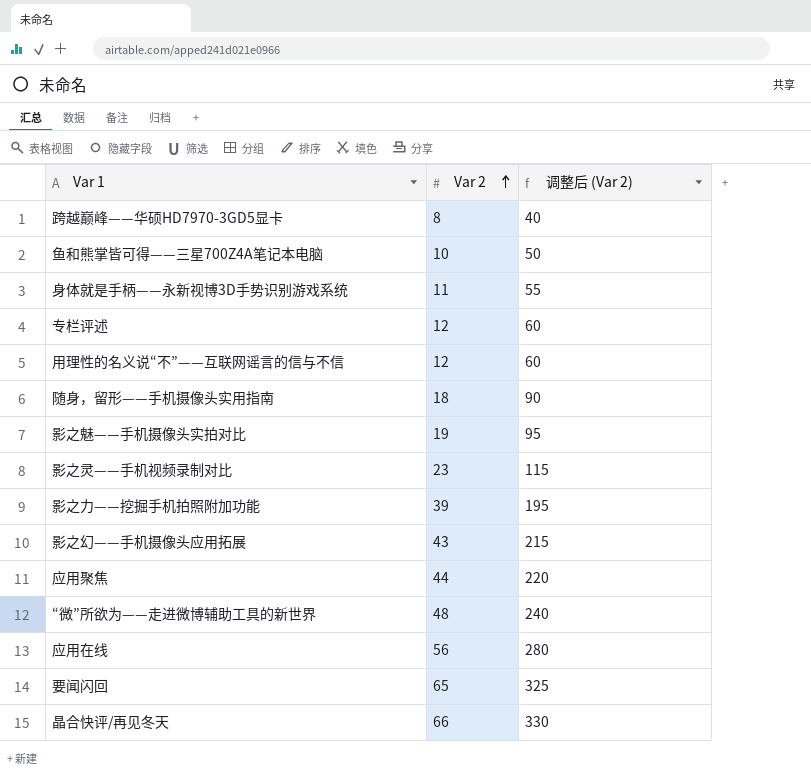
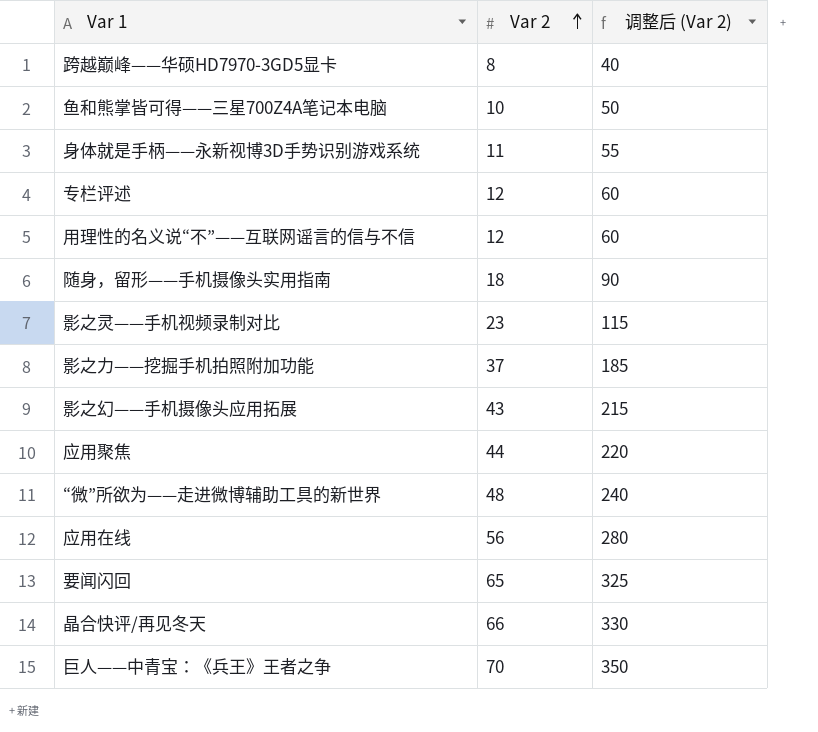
row 影之魅——手机摄像头实拍对比: 19 | 95 -> none
影之力——挖掘手机拍照附加功能 | Var 2: 39 -> 37
影之力——挖掘手机拍照附加功能 | 调整后 (Var 2): 195 -> 185
row 巨人——中青宝：《兵王》王者之争: none -> 70 | 350

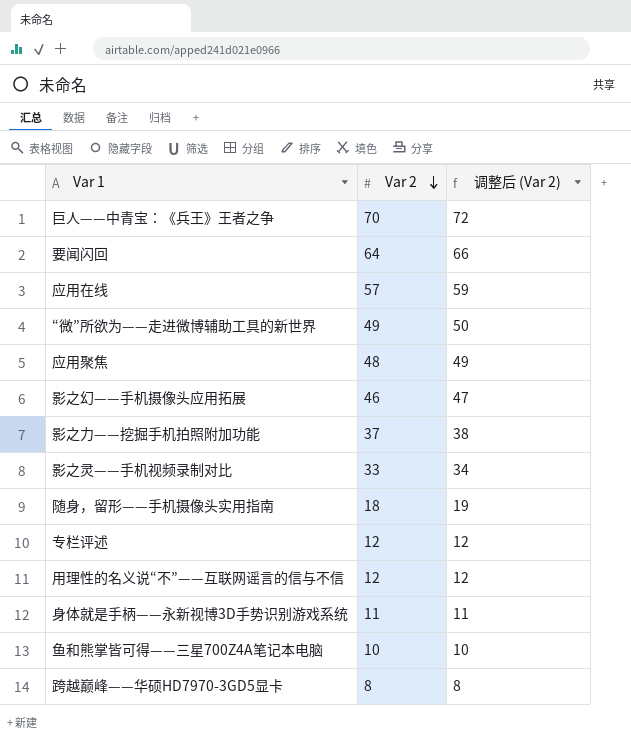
row order: Var 2 ascending -> Var 2 descending
column 调整后 (Var 2) | formula: [Var 2] * 5 -> [Var 2] * 1.03
row 晶合快评/再见冬天: 66 | 330 -> none
要闻闪回 | Var 2: 65 -> 64
应用在线 | Var 2: 56 -> 57
“微”所欲为——走进微博辅助工具的新世界 | Var 2: 48 -> 49
应用聚焦 | Var 2: 44 -> 48
影之幻——手机摄像头应用拓展 | Var 2: 43 -> 46
影之灵——手机视频录制对比 | Var 2: 23 -> 33

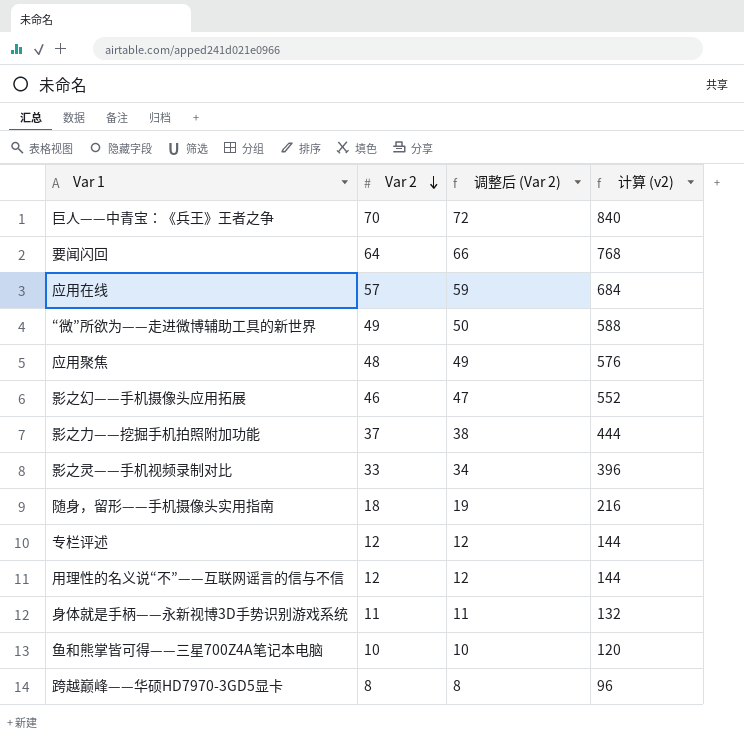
column 计算 (v2) | formula: none -> [Var 2] * 12

